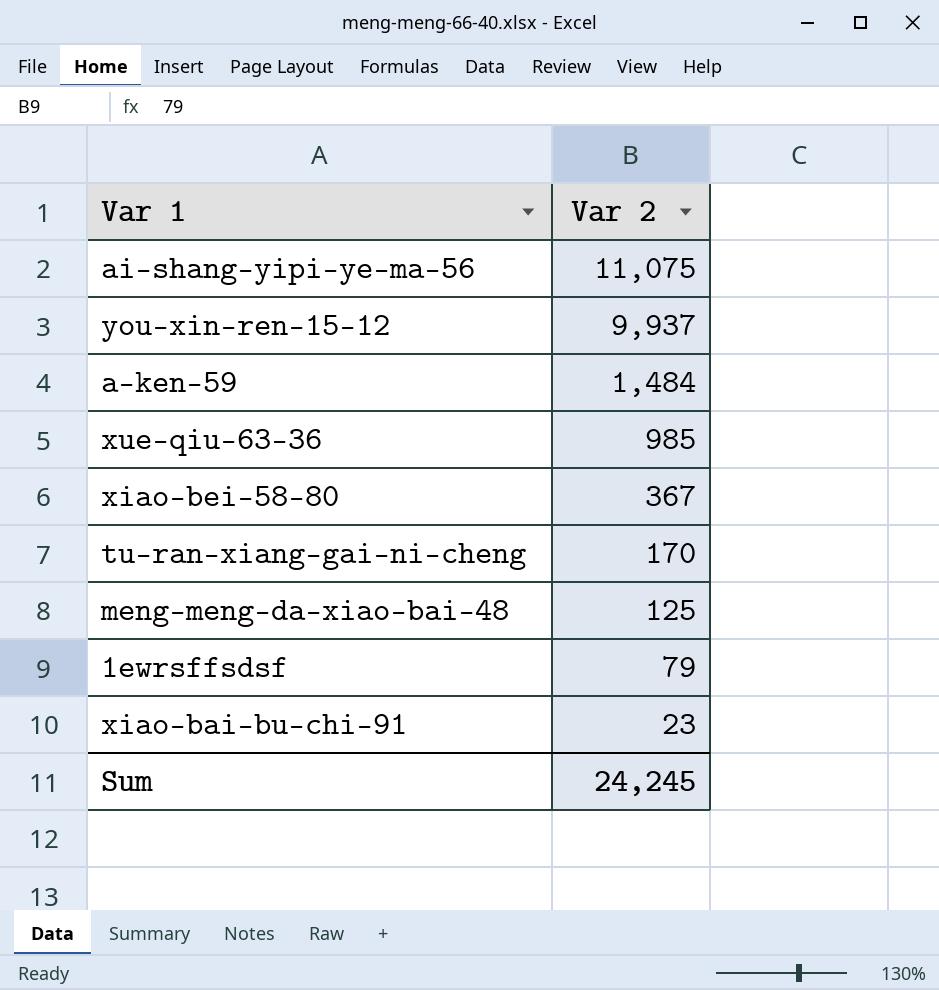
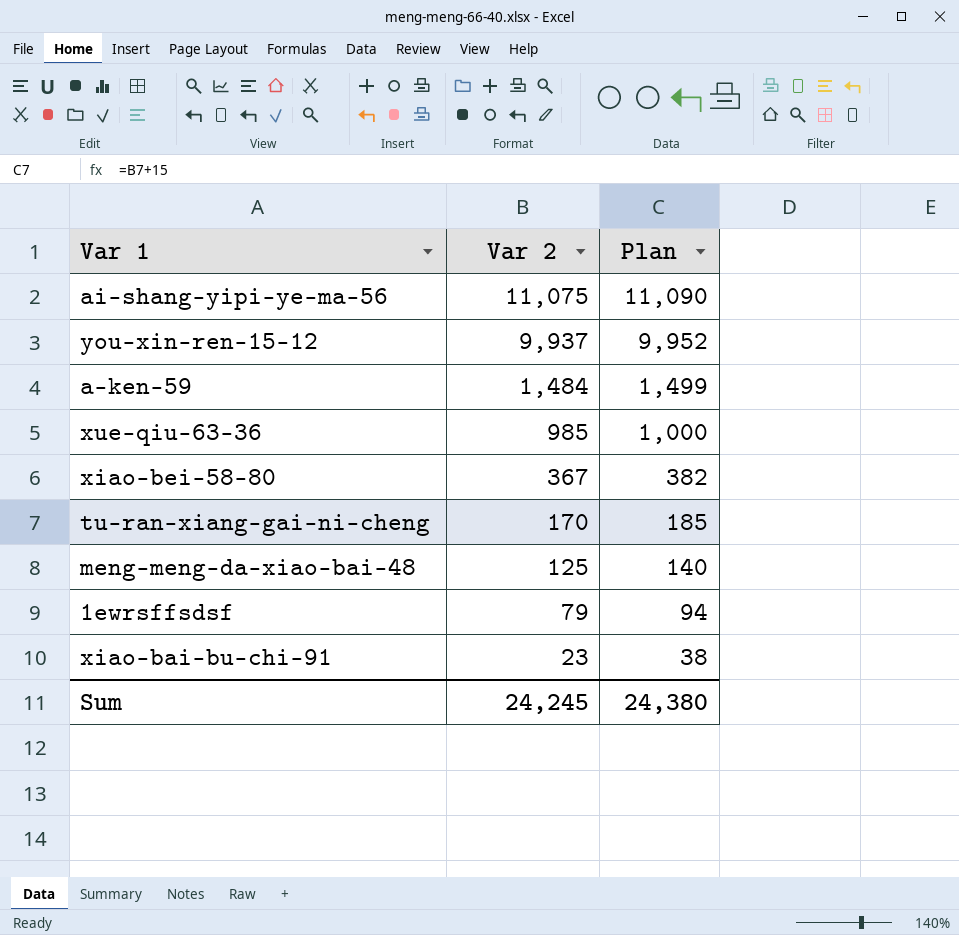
column Plan | formula: none -> [Var 2] + 15

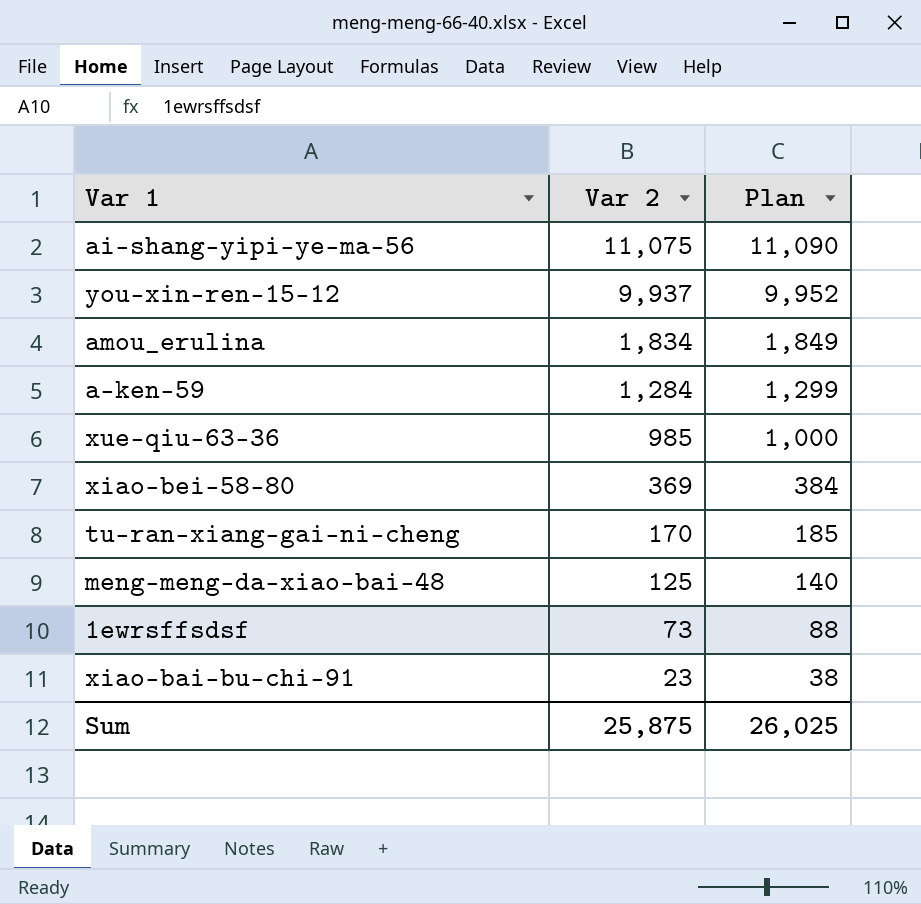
row amou_erulina: none -> 1,834 | 1,849
a-ken-59 | Var 2: 1,484 -> 1,284
a-ken-59 | Plan: 1,499 -> 1,299
xiao-bei-58-80 | Var 2: 367 -> 369
xiao-bei-58-80 | Plan: 382 -> 384
1ewrsffsdsf | Var 2: 79 -> 73
1ewrsffsdsf | Plan: 94 -> 88
Sum | Var 2: 24,245 -> 25,875
Sum | Plan: 24,380 -> 26,025

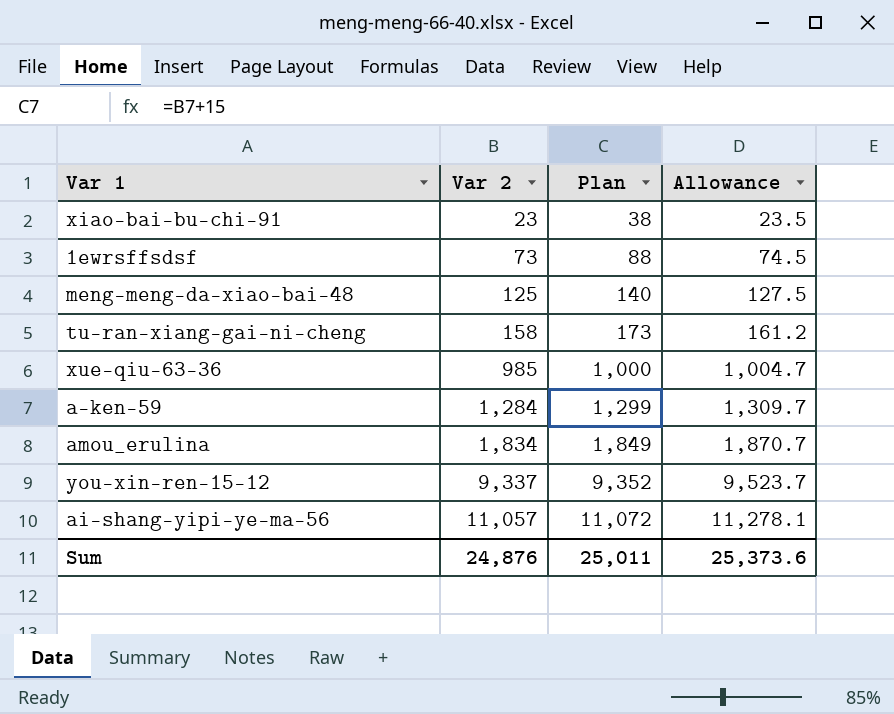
row order: Var 2 descending -> Var 2 ascending
column Allowance | formula: none -> [Var 2] * 1.02
row xiao-bei-58-80: 369 | 384 -> none
tu-ran-xiang-gai-ni-cheng | Var 2: 170 -> 158
tu-ran-xiang-gai-ni-cheng | Plan: 185 -> 173
you-xin-ren-15-12 | Var 2: 9,937 -> 9,337
you-xin-ren-15-12 | Plan: 9,952 -> 9,352
ai-shang-yipi-ye-ma-56 | Var 2: 11,075 -> 11,057
ai-shang-yipi-ye-ma-56 | Plan: 11,090 -> 11,072
Sum | Var 2: 25,875 -> 24,876
Sum | Plan: 26,025 -> 25,011

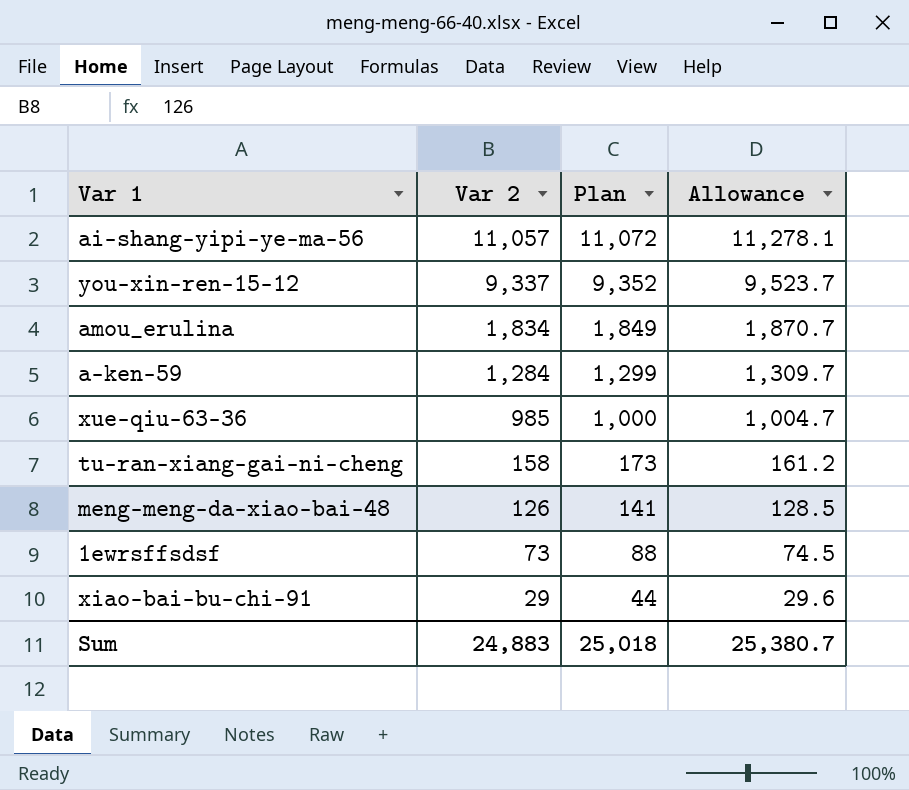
row order: Var 2 ascending -> Var 2 descending
meng-meng-da-xiao-bai-48 | Var 2: 125 -> 126
meng-meng-da-xiao-bai-48 | Plan: 140 -> 141
meng-meng-da-xiao-bai-48 | Allowance: 127.5 -> 128.5
xiao-bai-bu-chi-91 | Var 2: 23 -> 29
xiao-bai-bu-chi-91 | Plan: 38 -> 44
xiao-bai-bu-chi-91 | Allowance: 23.5 -> 29.6
Sum | Var 2: 24,876 -> 24,883
Sum | Plan: 25,011 -> 25,018
Sum | Allowance: 25,373.6 -> 25,380.7

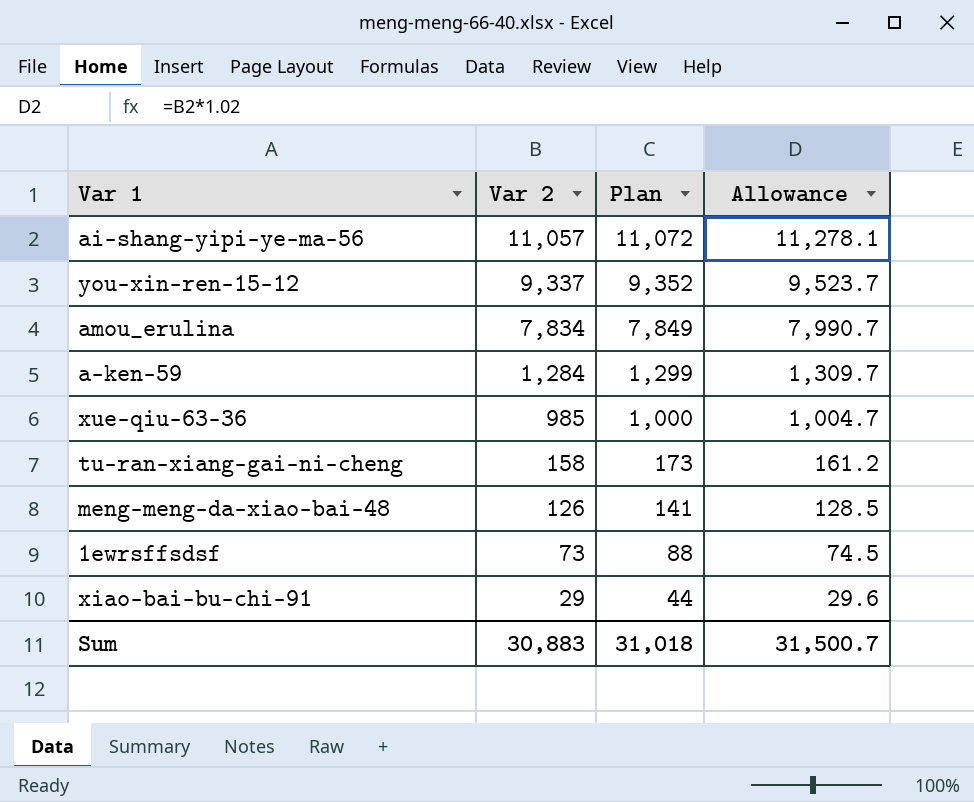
amou_erulina | Var 2: 1,834 -> 7,834
amou_erulina | Plan: 1,849 -> 7,849
amou_erulina | Allowance: 1,870.7 -> 7,990.7
Sum | Var 2: 24,883 -> 30,883
Sum | Plan: 25,018 -> 31,018
Sum | Allowance: 25,380.7 -> 31,500.7

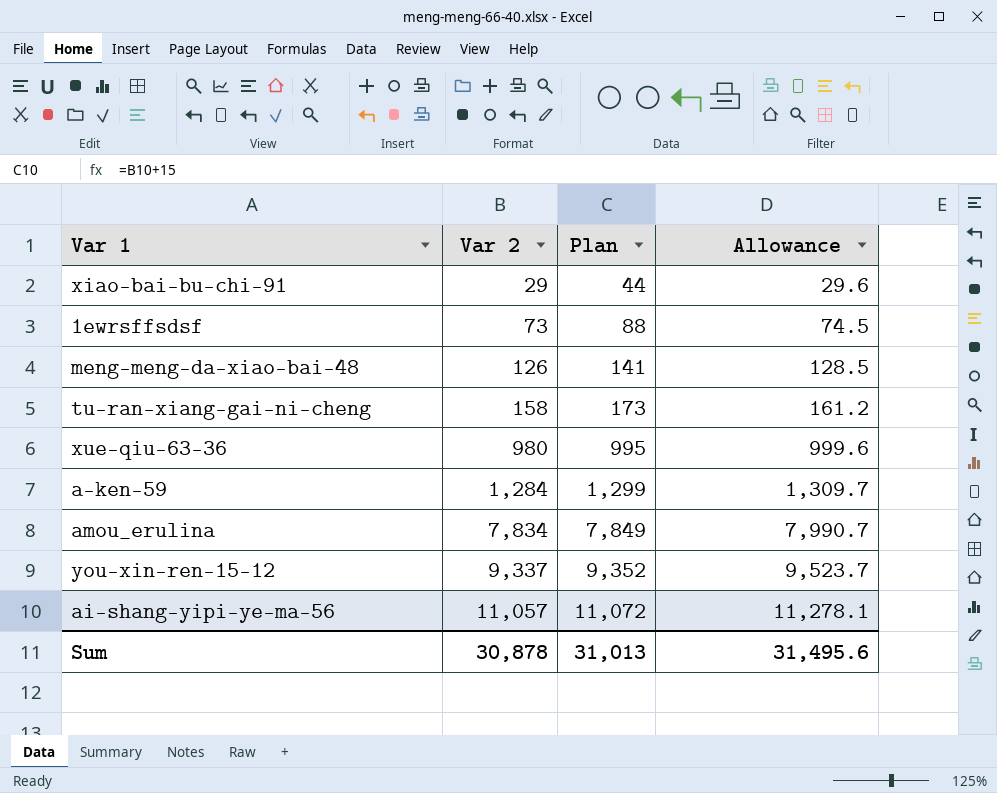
row order: Var 2 descending -> Var 2 ascending
xue-qiu-63-36 | Var 2: 985 -> 980
xue-qiu-63-36 | Plan: 1,000 -> 995
xue-qiu-63-36 | Allowance: 1,004.7 -> 999.6
Sum | Var 2: 30,883 -> 30,878
Sum | Plan: 31,018 -> 31,013
Sum | Allowance: 31,500.7 -> 31,495.6

